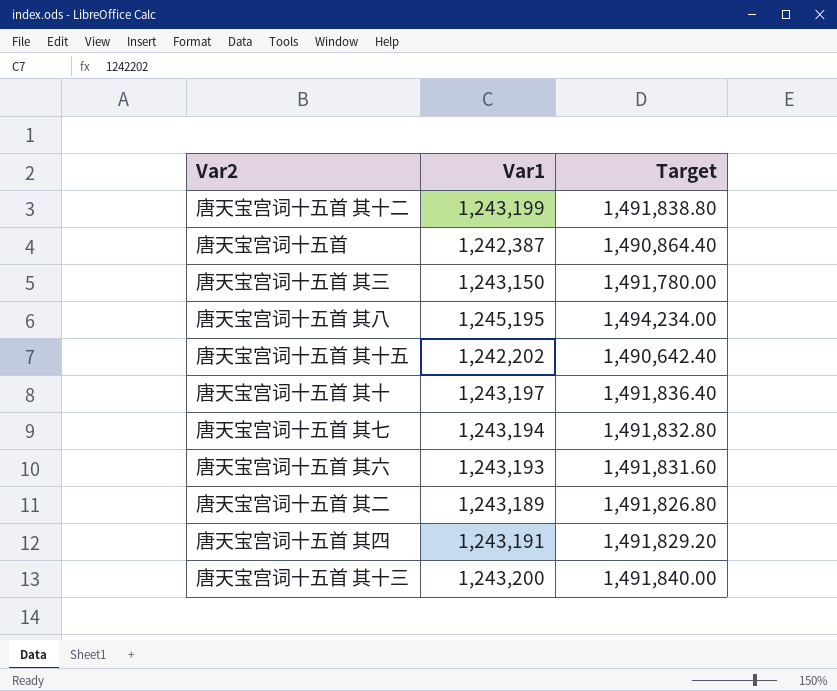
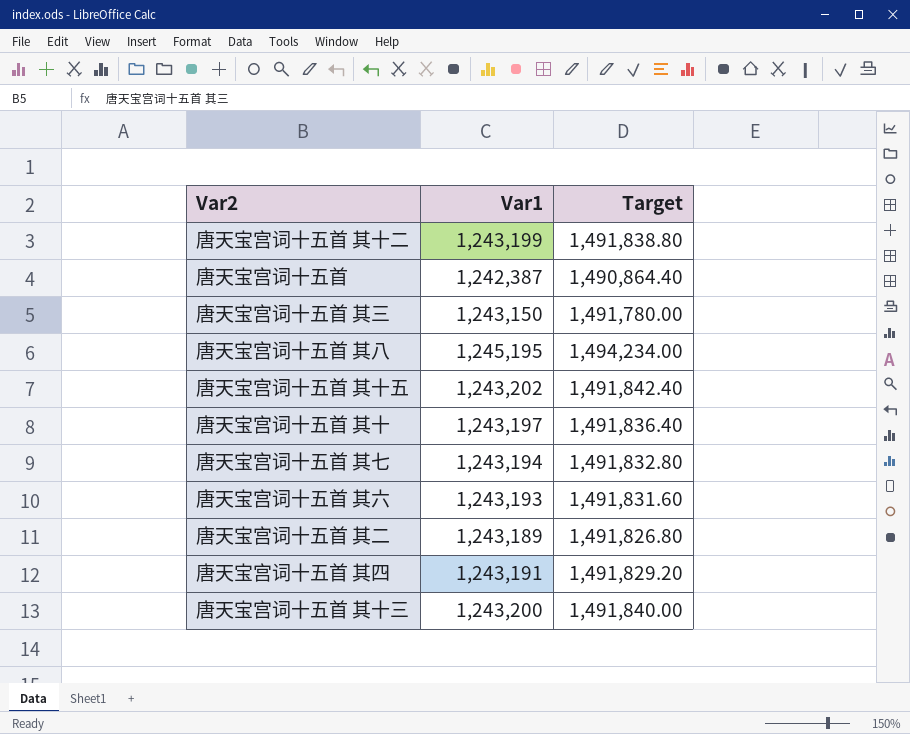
唐天宝宫词十五首 其十五 | Var1: 1,242,202 -> 1,243,202
唐天宝宫词十五首 其十五 | Target: 1,490,642.40 -> 1,491,842.40

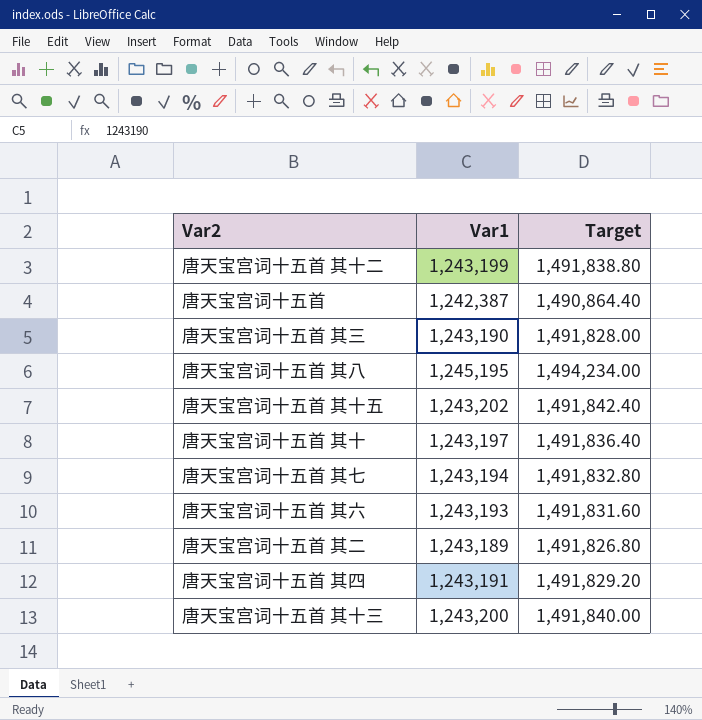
唐天宝宫词十五首 其三 | Var1: 1,243,150 -> 1,243,190
唐天宝宫词十五首 其三 | Target: 1,491,780.00 -> 1,491,828.00

